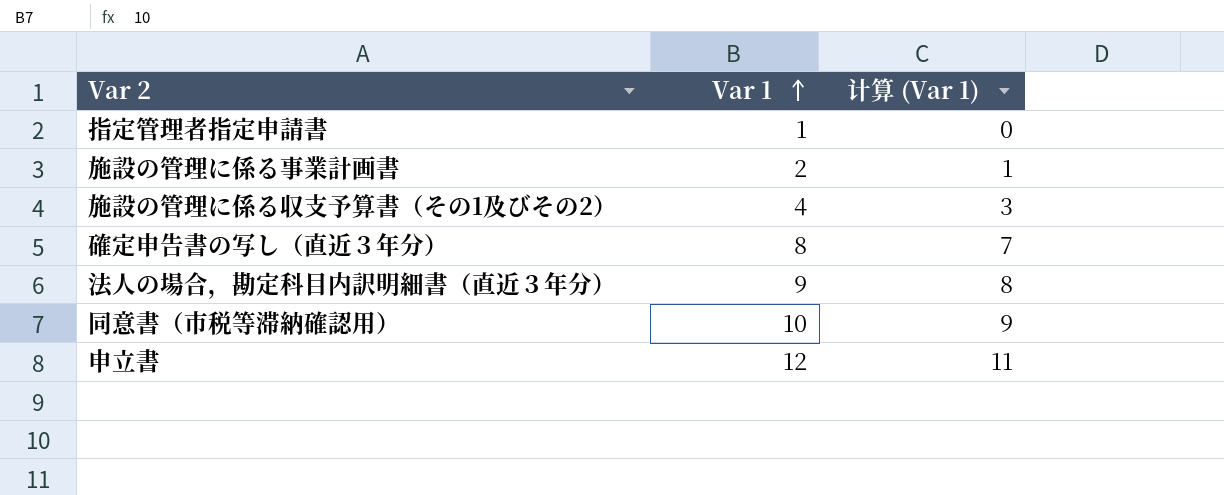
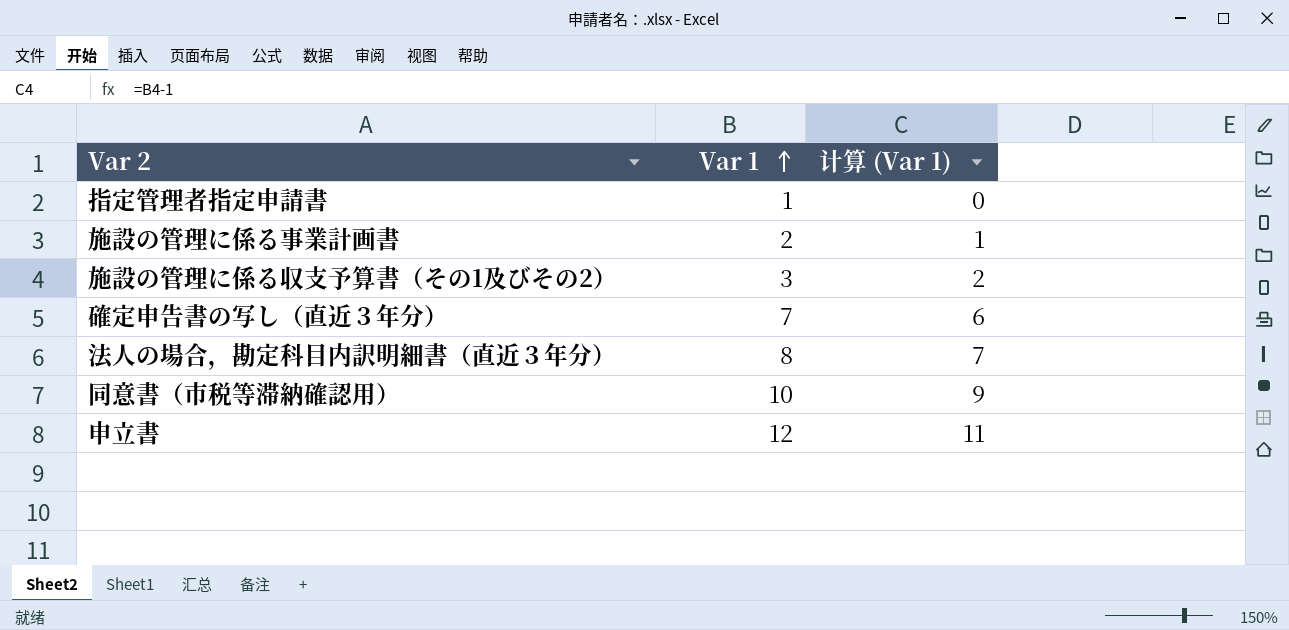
施設の管理に係る収支予算書（その1及びその2） | Var 1: 4 -> 3
施設の管理に係る収支予算書（その1及びその2） | 计算 (Var 1): 3 -> 2
確定申告書の写し（直近３年分） | Var 1: 8 -> 7
確定申告書の写し（直近３年分） | 计算 (Var 1): 7 -> 6
法人の場合，勘定科目内訳明細書（直近３年分） | Var 1: 9 -> 8
法人の場合，勘定科目内訳明細書（直近３年分） | 计算 (Var 1): 8 -> 7

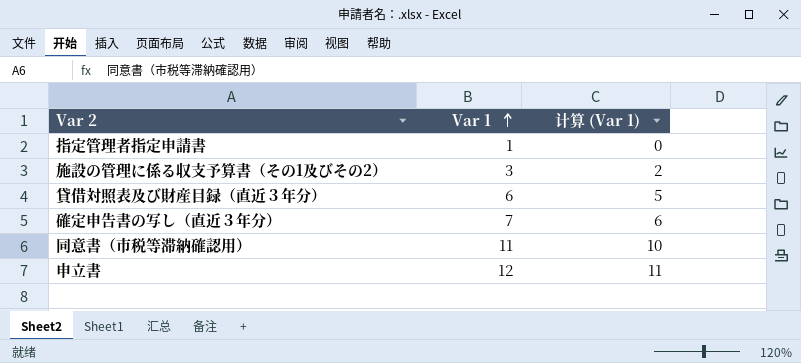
row 施設の管理に係る事業計画書: 2 | 1 -> none
row 法人の場合，勘定科目内訳明細書（直近３年分）: 8 | 7 -> none
row 貸借対照表及び財産目録（直近３年分）: none -> 6 | 5
同意書（市税等滞納確認用） | Var 1: 10 -> 11
同意書（市税等滞納確認用） | 计算 (Var 1): 9 -> 10

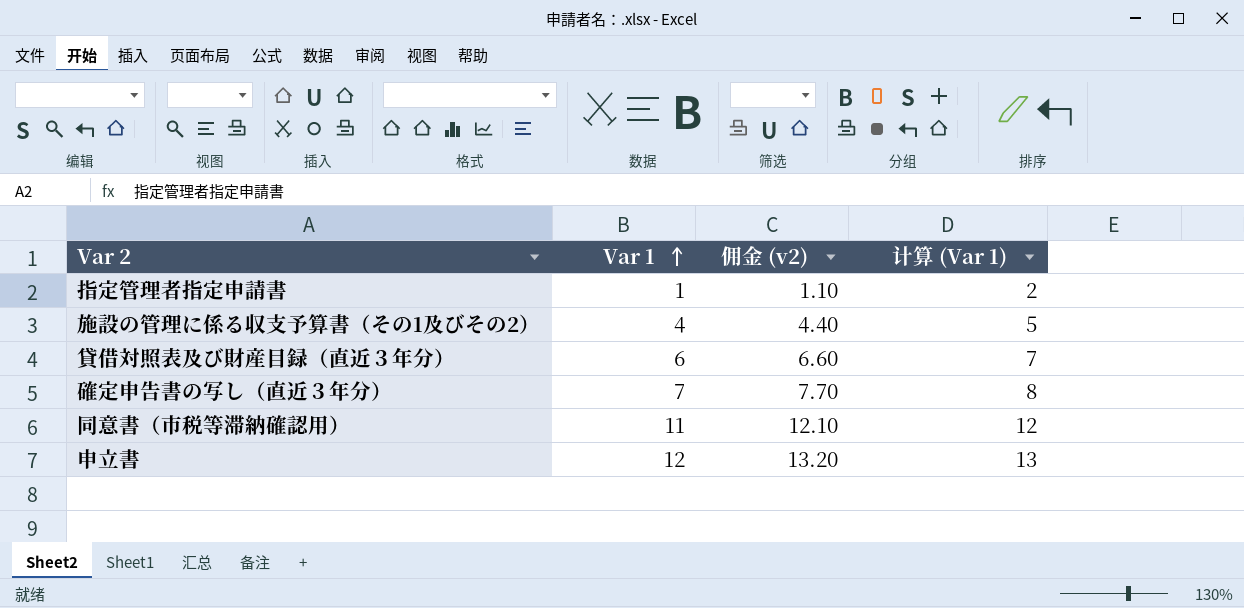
column 佣金 (v2) | formula: none -> [Var 1] * 1.1
column 计算 (Var 1) | formula: [Var 1] - 1 -> [Var 1] + 1
施設の管理に係る収支予算書（その1及びその2） | Var 1: 3 -> 4

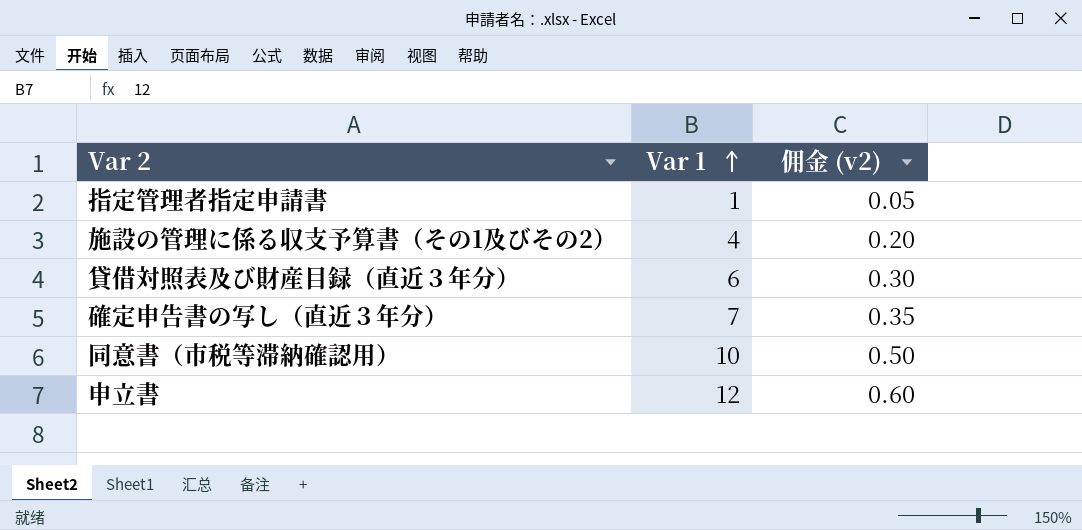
column 计算 (Var 1) | formula: [Var 1] + 1 -> none
column 佣金 (v2) | formula: [Var 1] * 1.1 -> [Var 1] * 0.05
同意書（市税等滞納確認用） | Var 1: 11 -> 10

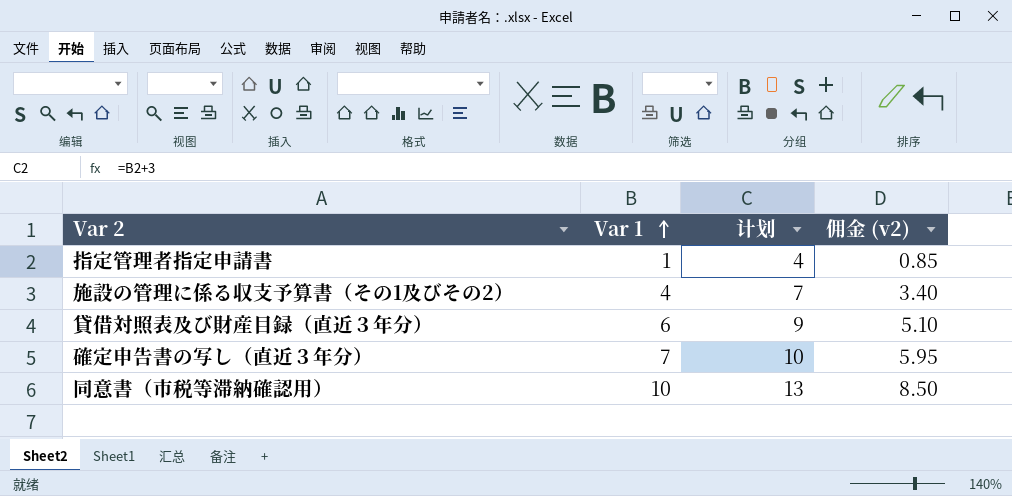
column 计划 | formula: none -> [Var 1] + 3
column 佣金 (v2) | formula: [Var 1] * 0.05 -> [Var 1] * 0.85
row 申立書: 12 | 0.60 -> none

